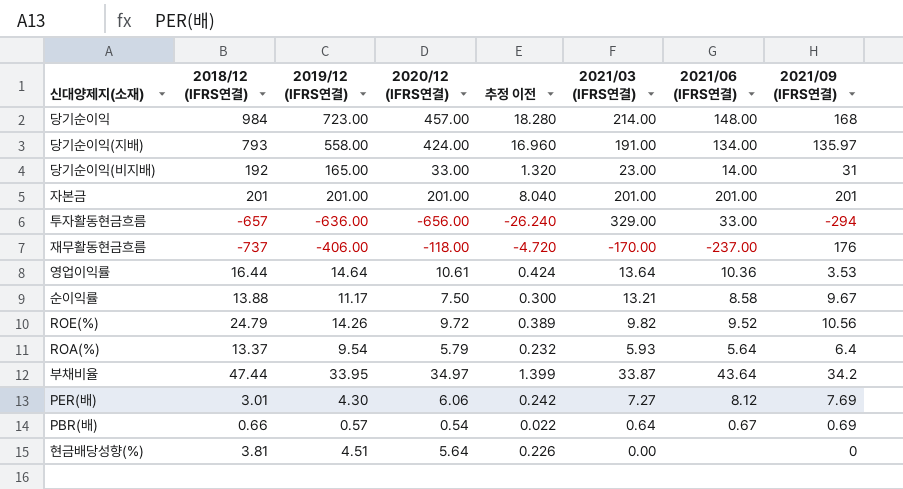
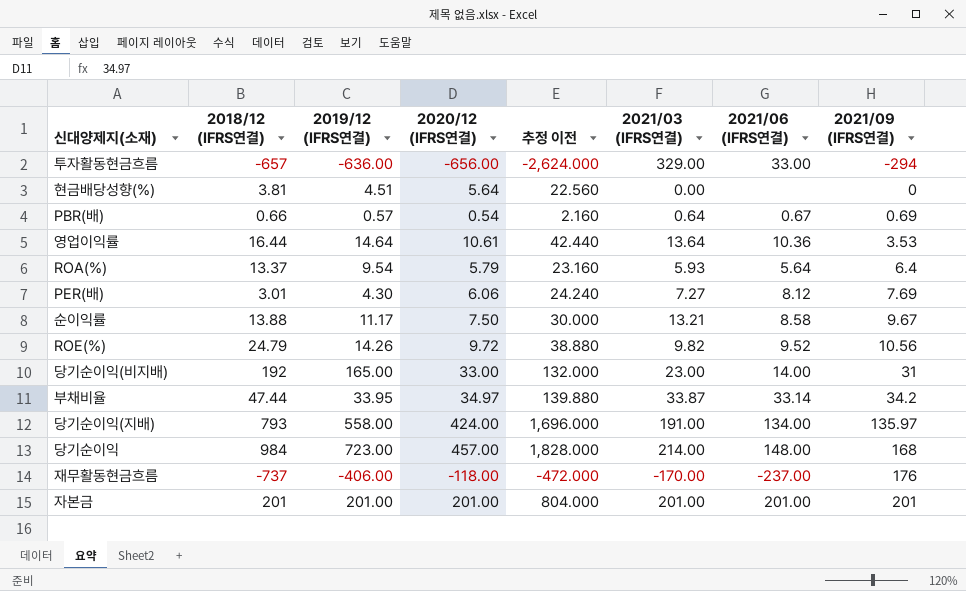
row order: none -> 2021/09 (IFRS연결) ascending
column 추정 이전 | formula: [2020/12 (IFRS연결)] * 0.04 -> [2020/12 (IFRS연결)] * 4
부채비율 | 2021/06 (IFRS연결): 43.64 -> 33.14

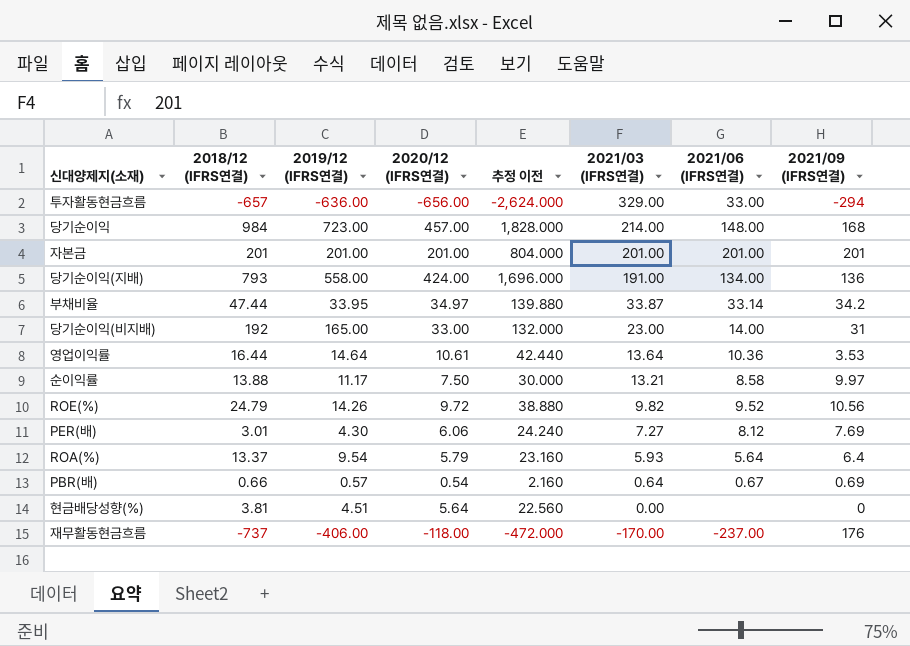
row order: 2021/09 (IFRS연결) ascending -> 2021/03 (IFRS연결) descending
당기순이익(지배) | 2021/09 (IFRS연결): 135.97 -> 136
순이익률 | 2021/09 (IFRS연결): 9.67 -> 9.97

